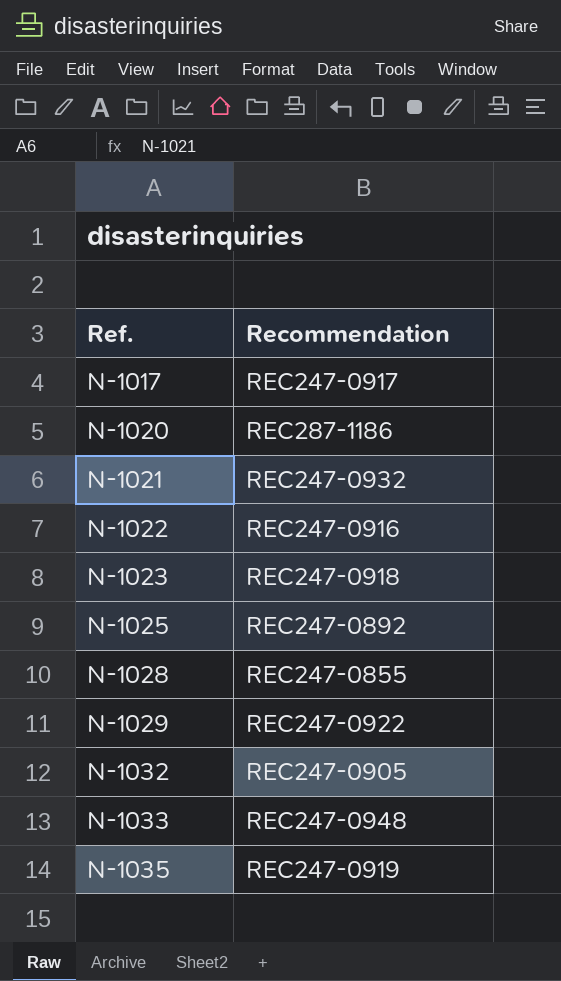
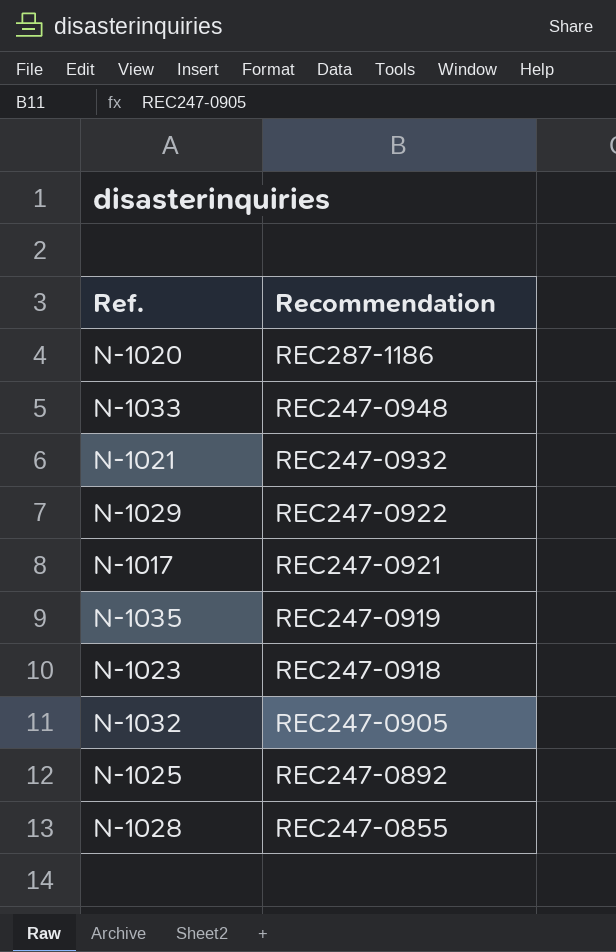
row order: Ref. ascending -> Recommendation descending
row N-1022: REC247-0916 -> none
N-1017 | Recommendation: REC247-0917 -> REC247-0921

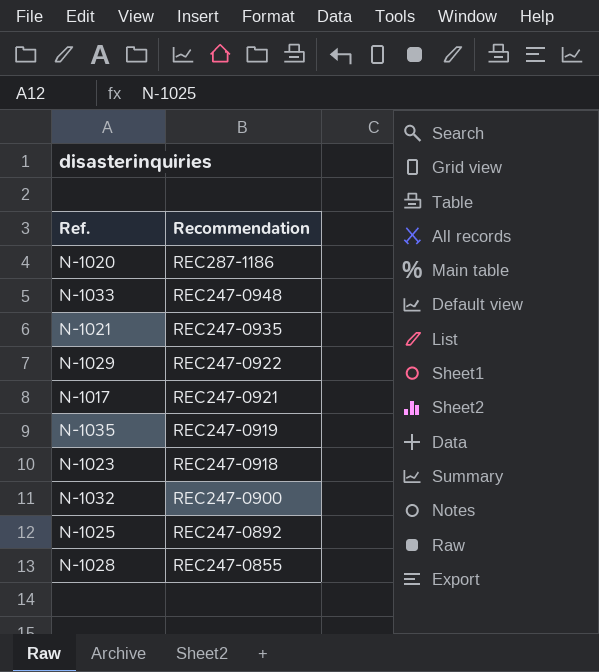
N-1021 | Recommendation: REC247-0932 -> REC247-0935
N-1032 | Recommendation: REC247-0905 -> REC247-0900

